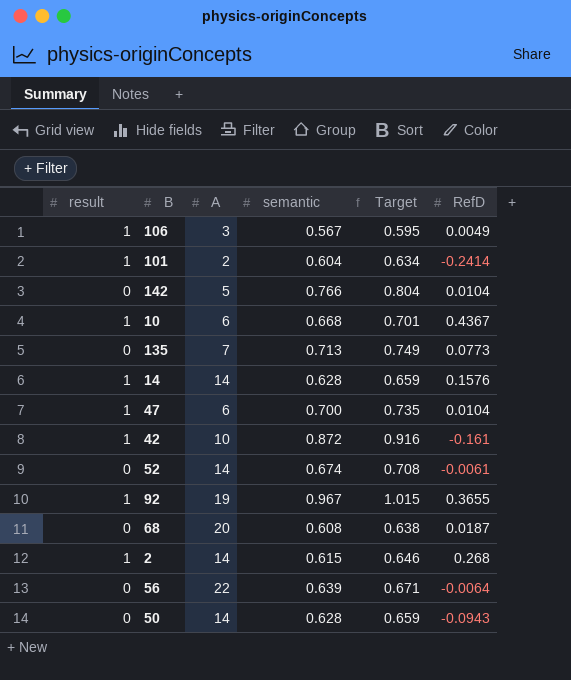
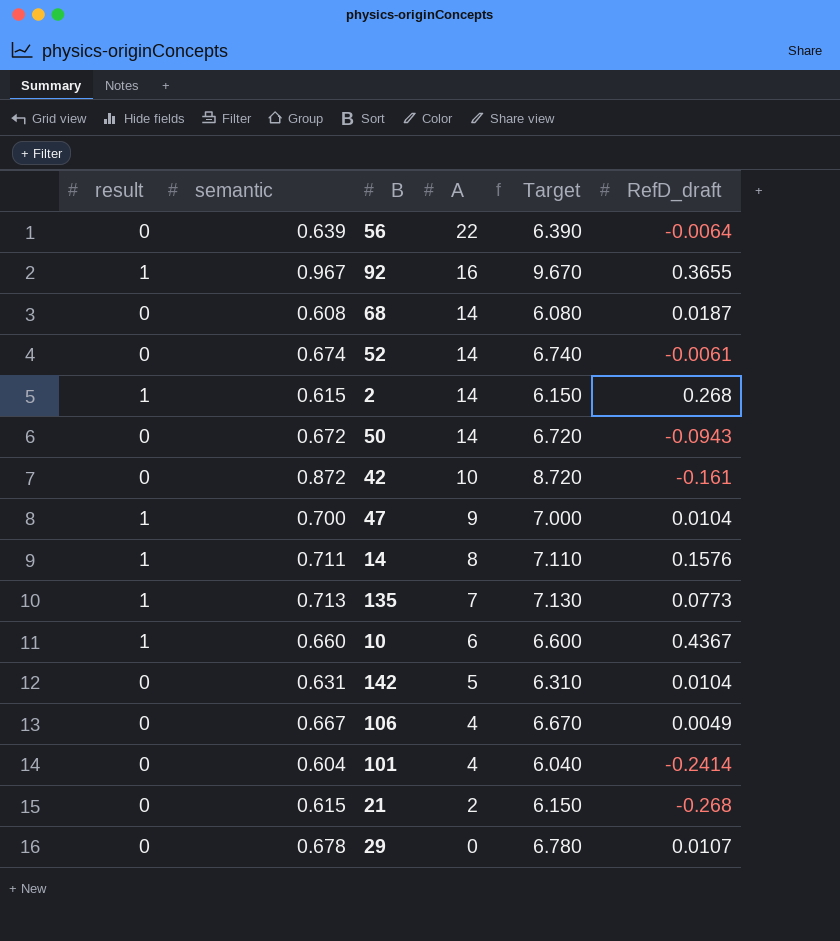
row order: none -> A descending
column semantic | position: 4 -> 2
column Target | formula: [semantic] * 1.05 -> [semantic] * 10
column name: RefD -> RefD_draft
92 | A: 19 -> 16
68 | A: 20 -> 14
50 | semantic: 0.628 -> 0.672
42 | result: 1 -> 0
47 | A: 6 -> 9
14 | semantic: 0.628 -> 0.711
14 | A: 14 -> 8
135 | result: 0 -> 1
10 | semantic: 0.668 -> 0.660
142 | semantic: 0.766 -> 0.631
106 | result: 1 -> 0
106 | semantic: 0.567 -> 0.667
106 | A: 3 -> 4
101 | result: 1 -> 0
101 | A: 2 -> 4
row 21: none -> 0 | 0.615 | 2 | 6.150 | -0.268
row 29: none -> 0 | 0.678 | 0 | 6.780 | 0.0107

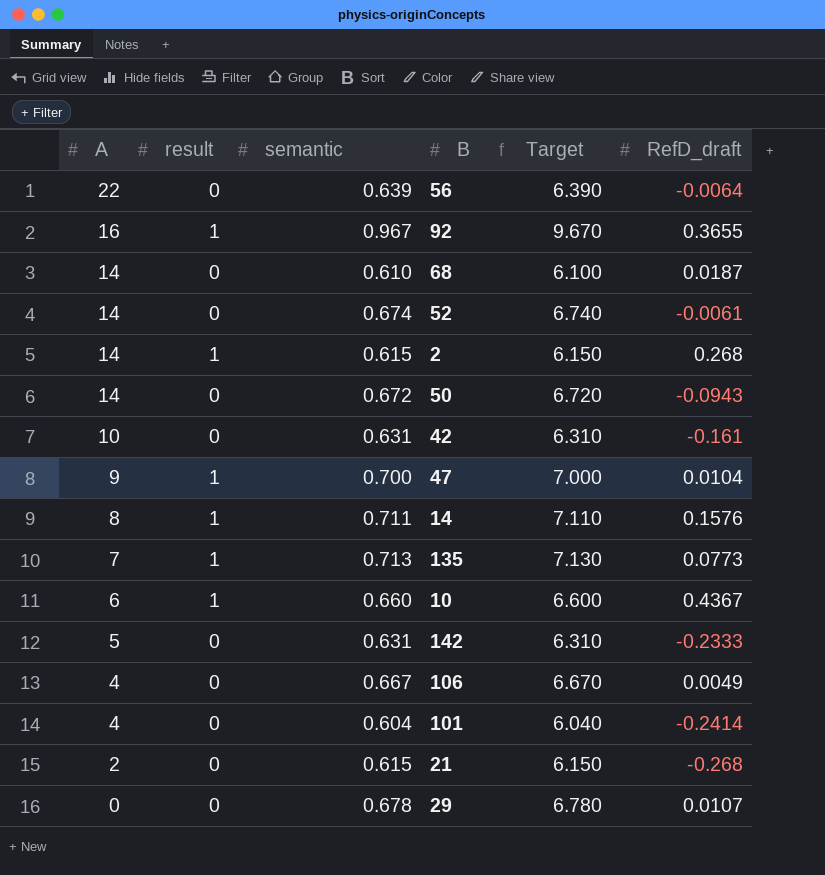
column A | position: 4 -> 1
68 | semantic: 0.608 -> 0.610
68 | Target: 6.080 -> 6.100
42 | semantic: 0.872 -> 0.631
42 | Target: 8.720 -> 6.310
142 | RefD_draft: 0.0104 -> -0.2333

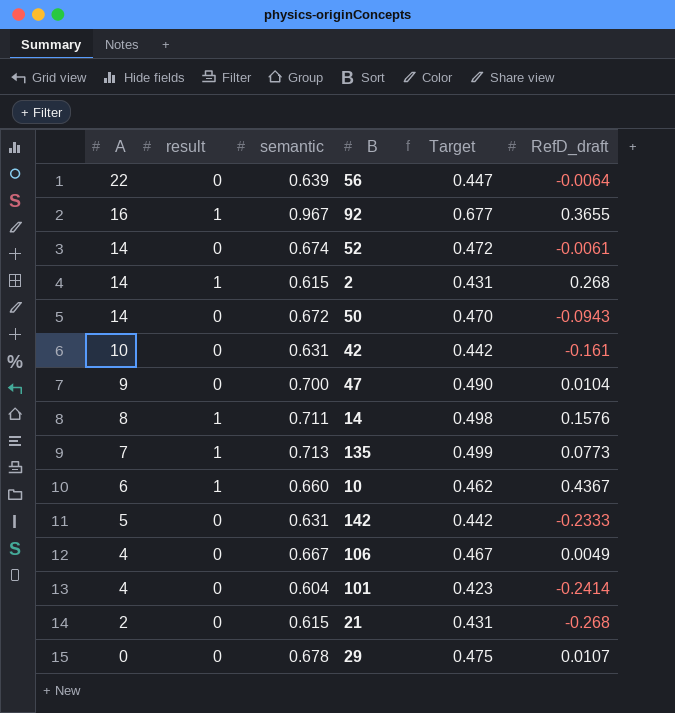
column Target | formula: [semantic] * 10 -> [semantic] * 0.7
row 68: 14 | 0 | 0.610 | 6.100 | 0.0187 -> none
47 | result: 1 -> 0

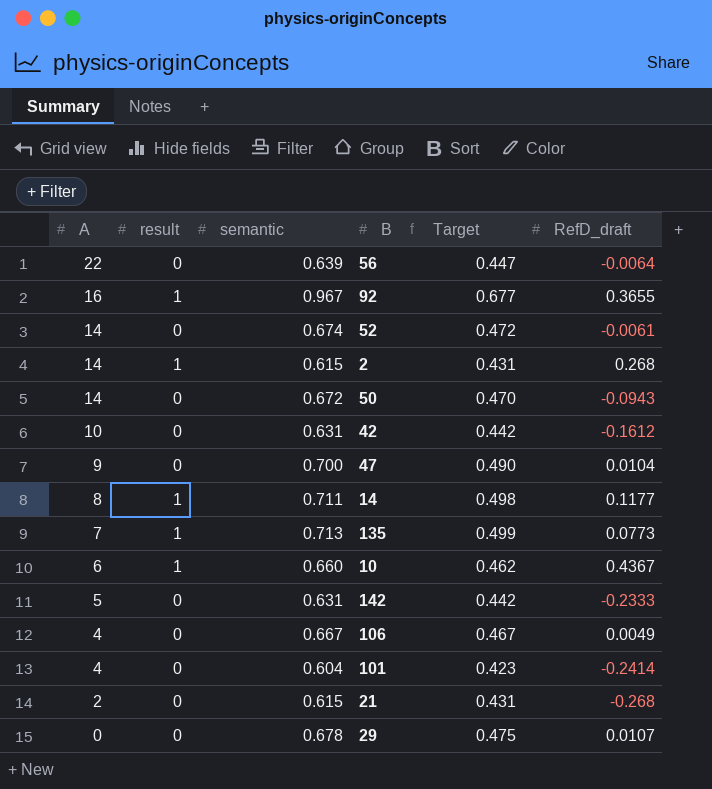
42 | RefD_draft: -0.161 -> -0.1612
14 | RefD_draft: 0.1576 -> 0.1177

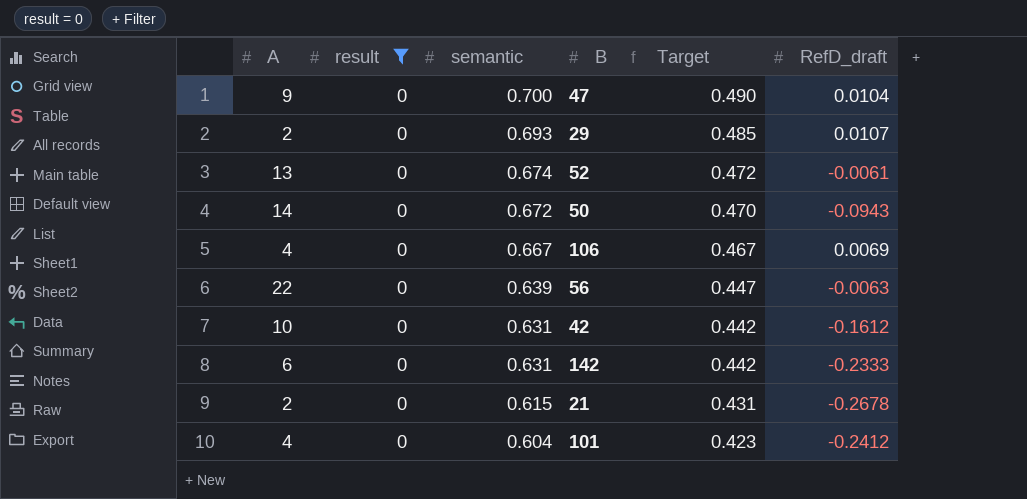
filter: none -> result = 0
row order: A descending -> semantic descending
29 | A: 0 -> 2
29 | semantic: 0.678 -> 0.693
29 | Target: 0.475 -> 0.485
52 | A: 14 -> 13
106 | RefD_draft: 0.0049 -> 0.0069
56 | RefD_draft: -0.0064 -> -0.0063
142 | A: 5 -> 6
21 | RefD_draft: -0.268 -> -0.2678
101 | RefD_draft: -0.2414 -> -0.2412

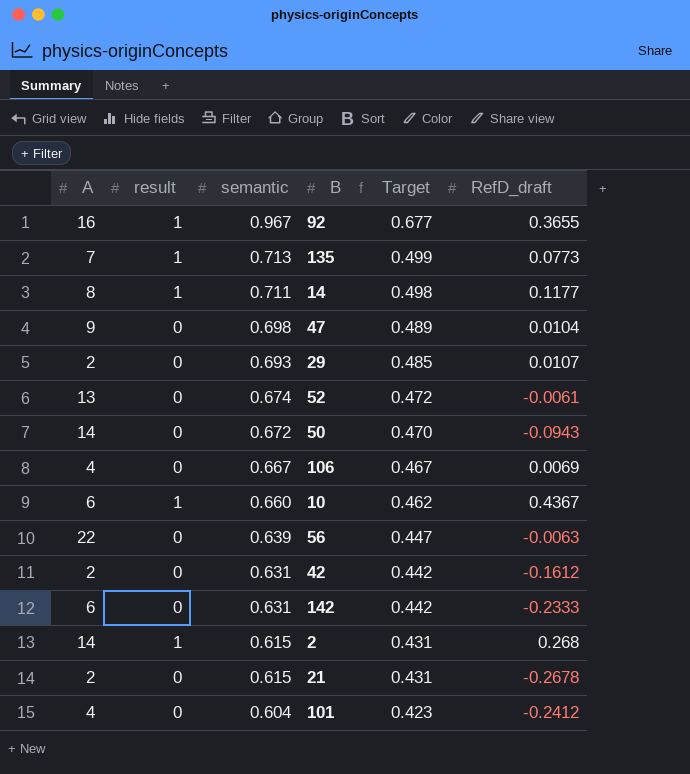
filter: result = 0 -> none
47 | semantic: 0.700 -> 0.698
47 | Target: 0.490 -> 0.489
42 | A: 10 -> 2

